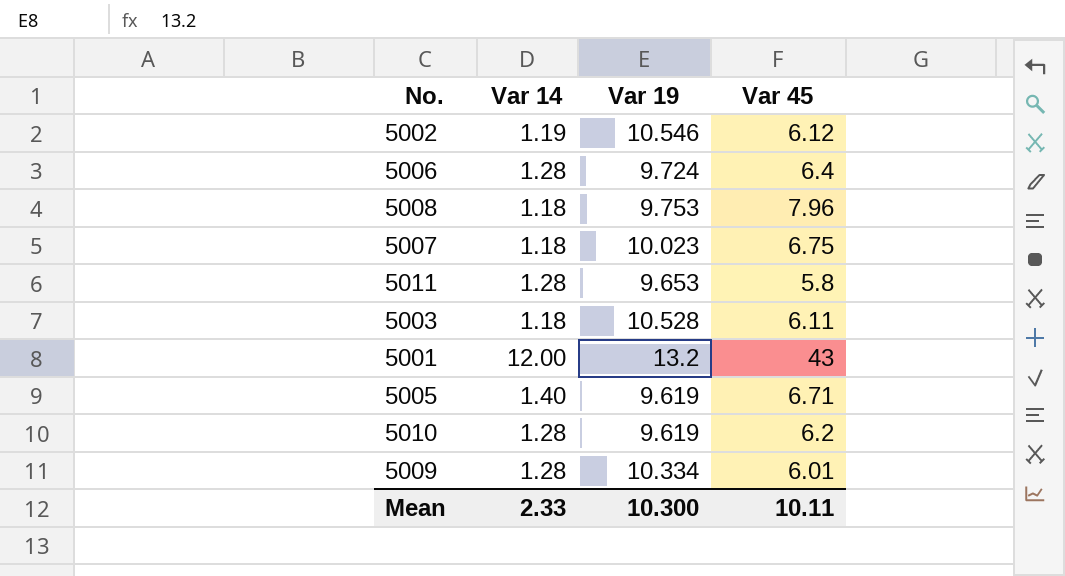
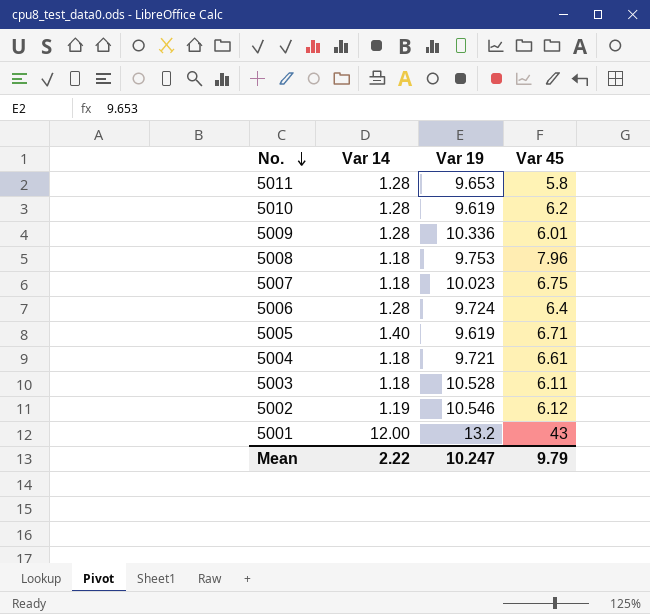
row order: none -> No. descending
5009 | Var 19: 10.334 -> 10.336
row 5004: none -> 1.18 | 9.721 | 6.61
Mean | Var 14: 2.33 -> 2.22
Mean | Var 19: 10.300 -> 10.247
Mean | Var 45: 10.11 -> 9.79

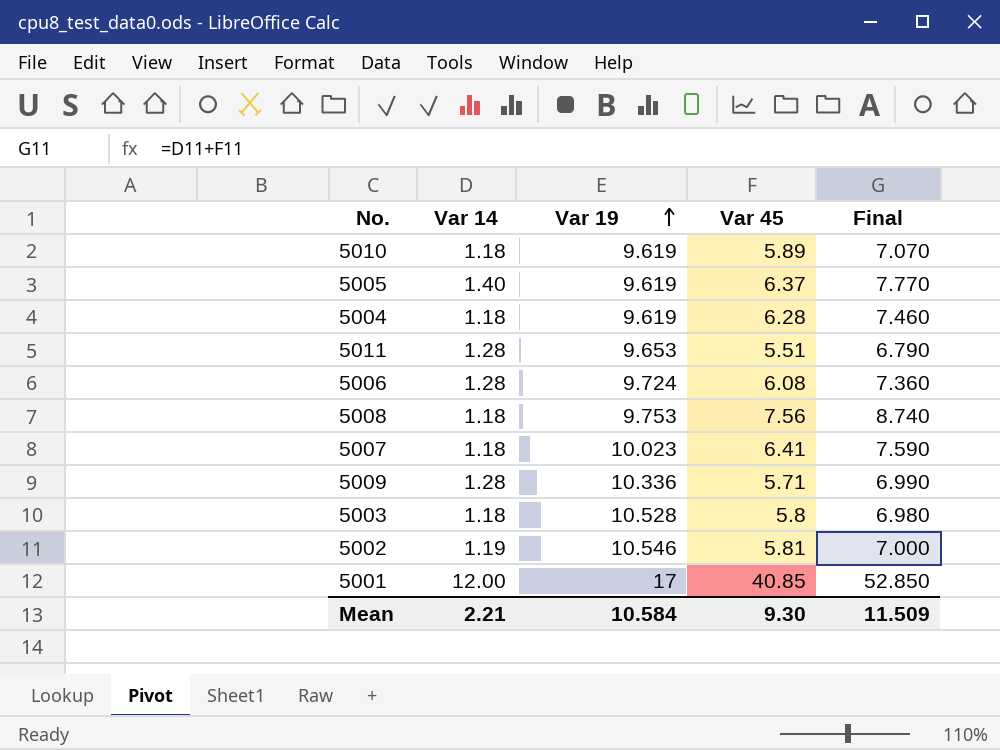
row order: No. descending -> Var 19 ascending
column Final | formula: none -> [Var 14] + [Var 45]
5010 | Var 14: 1.28 -> 1.18
5010 | Var 45: 6.2 -> 5.89
5005 | Var 45: 6.71 -> 6.37
5004 | Var 19: 9.721 -> 9.619
5004 | Var 45: 6.61 -> 6.28
5011 | Var 45: 5.8 -> 5.51
5006 | Var 45: 6.4 -> 6.08
5008 | Var 45: 7.96 -> 7.56
5007 | Var 45: 6.75 -> 6.41
5009 | Var 45: 6.01 -> 5.71
5003 | Var 45: 6.11 -> 5.8
5002 | Var 45: 6.12 -> 5.81
5001 | Var 19: 13.2 -> 17
5001 | Var 45: 43 -> 40.85
Mean | Var 14: 2.22 -> 2.21
Mean | Var 19: 10.247 -> 10.584
Mean | Var 45: 9.79 -> 9.30

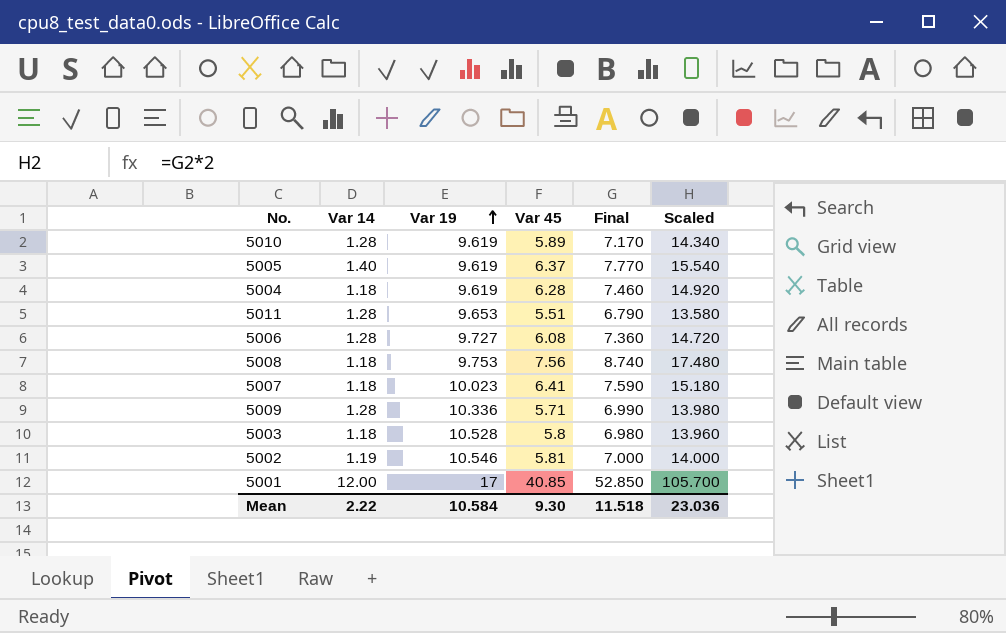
column Scaled | formula: none -> [Final] * 2
5010 | Var 14: 1.18 -> 1.28
5010 | Final: 7.070 -> 7.170
5006 | Var 19: 9.724 -> 9.727
Mean | Var 14: 2.21 -> 2.22
Mean | Final: 11.509 -> 11.518

